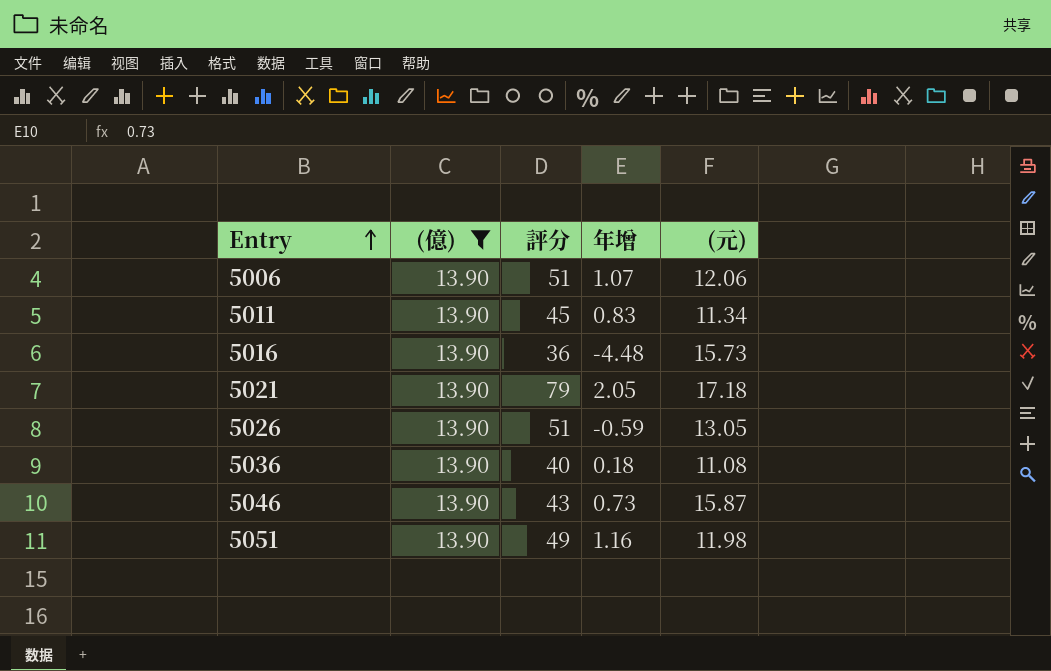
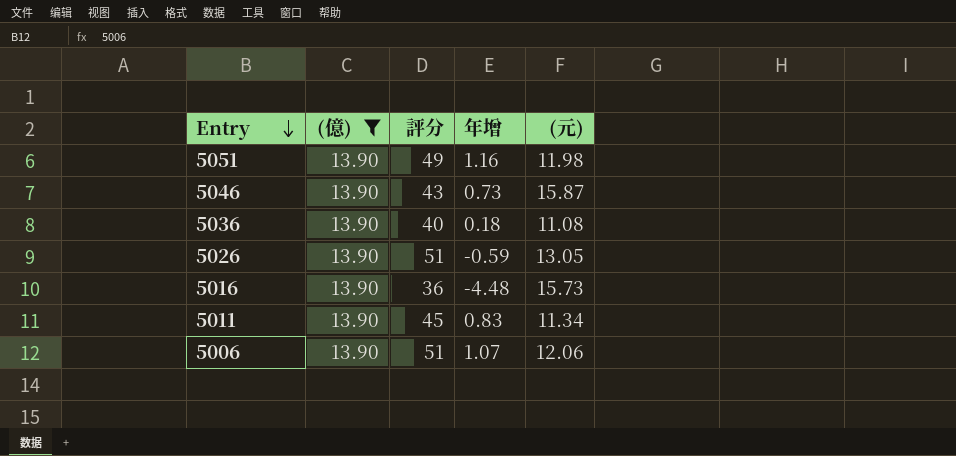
row order: Entry ascending -> Entry descending
row 5021: 13.90 | 79 | 2.05 | 17.18 -> none

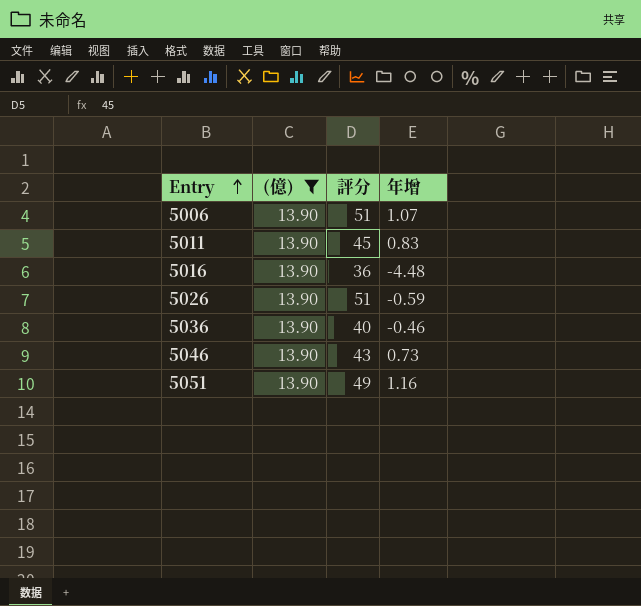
row order: Entry descending -> Entry ascending
column (元) | position: 5 -> none
5036 | 年增: 0.18 -> -0.46

